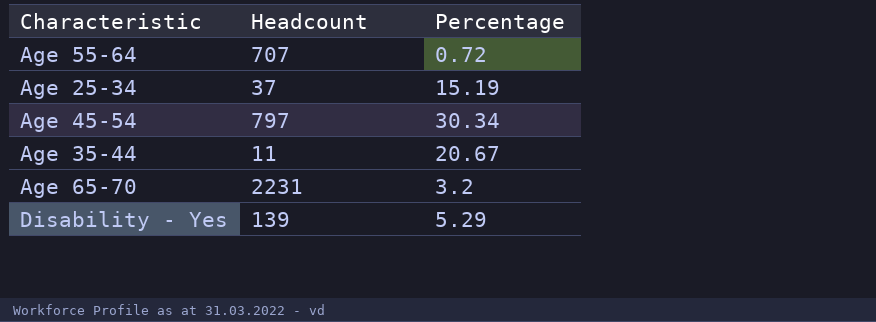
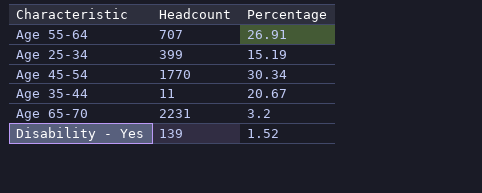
Age 55-64 | Percentage: 0.72 -> 26.91
Age 25-34 | Headcount: 37 -> 399
Age 45-54 | Headcount: 797 -> 1770
Disability - Yes | Percentage: 5.29 -> 1.52

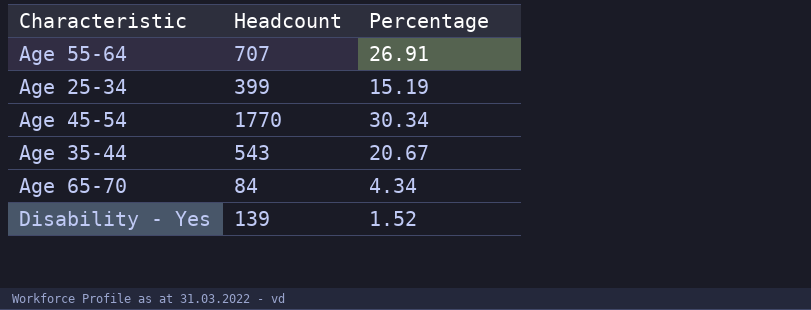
Age 35-44 | Headcount: 11 -> 543
Age 65-70 | Headcount: 2231 -> 84
Age 65-70 | Percentage: 3.2 -> 4.34

